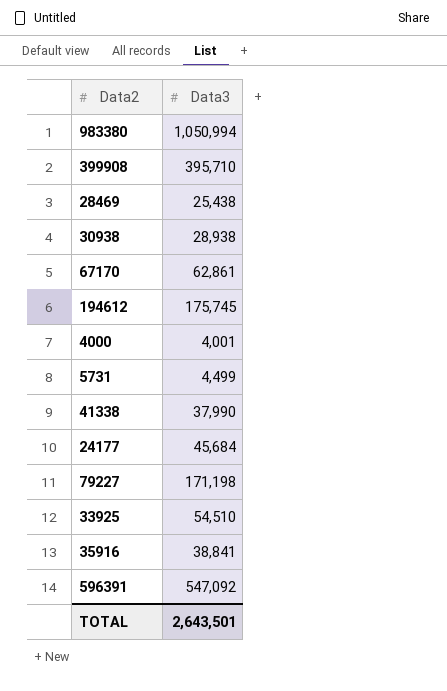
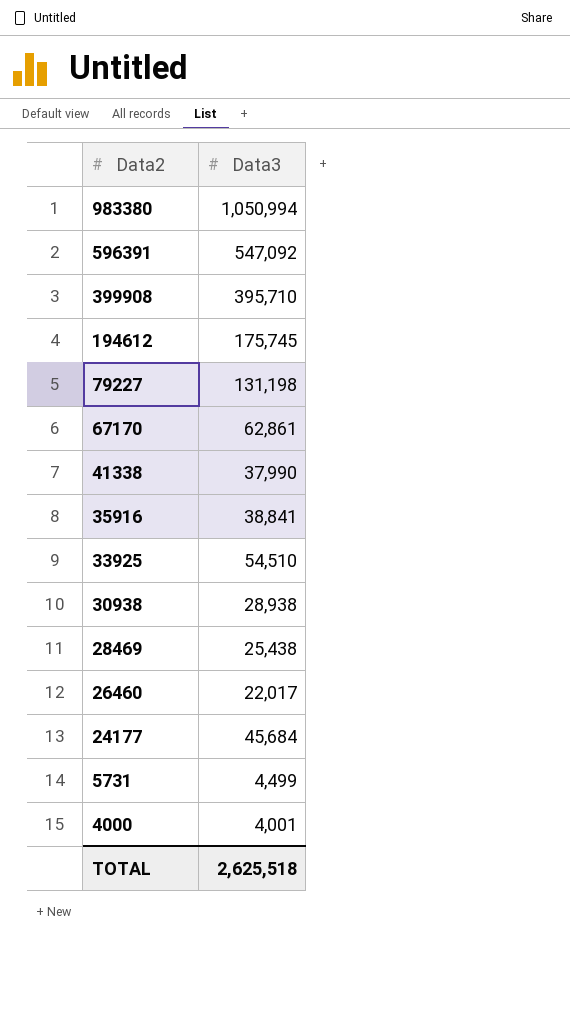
row order: none -> Data2 descending
79227 | Data3: 171,198 -> 131,198
row 26460: none -> 22,017
TOTAL | Data3: 2,643,501 -> 2,625,518

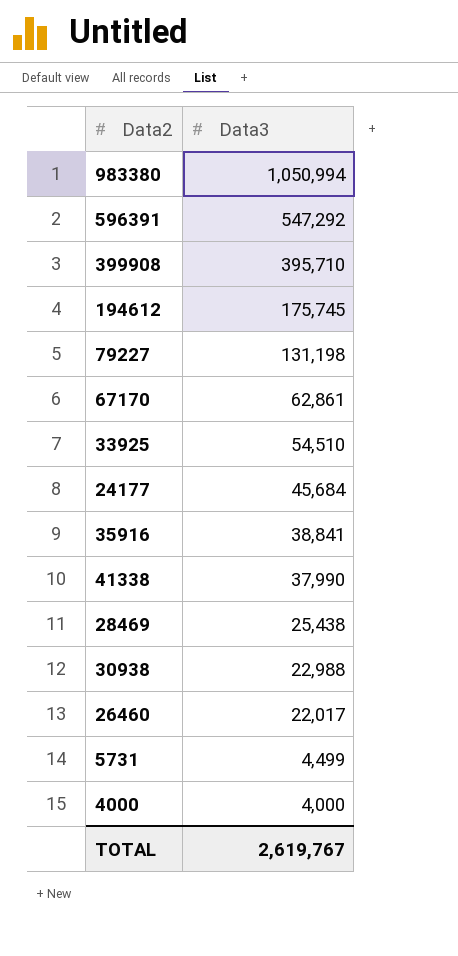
row order: Data2 descending -> Data3 descending
596391 | Data3: 547,092 -> 547,292
30938 | Data3: 28,938 -> 22,988
4000 | Data3: 4,001 -> 4,000
TOTAL | Data3: 2,625,518 -> 2,619,767

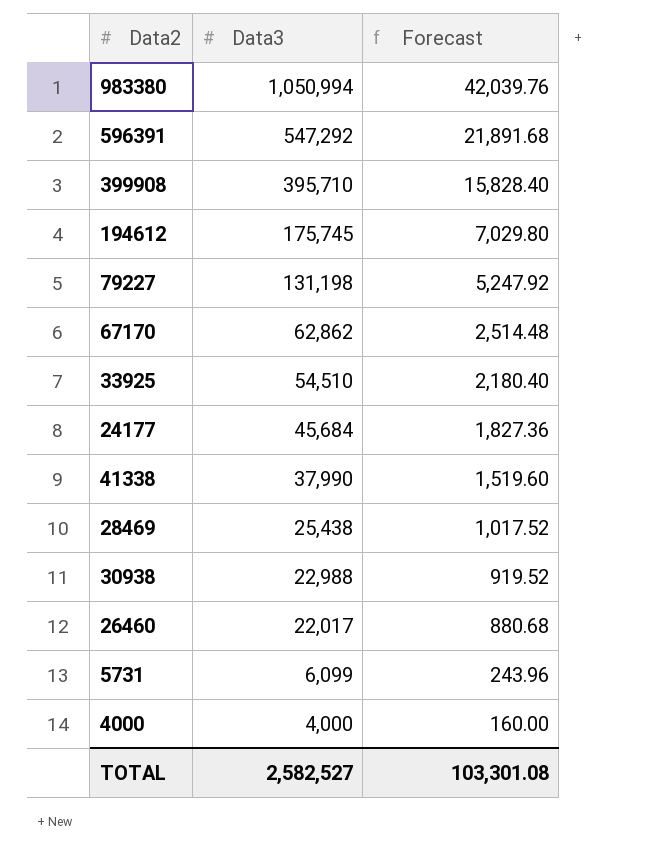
column Forecast | formula: none -> [Data3] * 0.04
row 35916: 38,841 -> none
67170 | Data3: 62,861 -> 62,862
5731 | Data3: 4,499 -> 6,099
TOTAL | Data3: 2,619,767 -> 2,582,527

